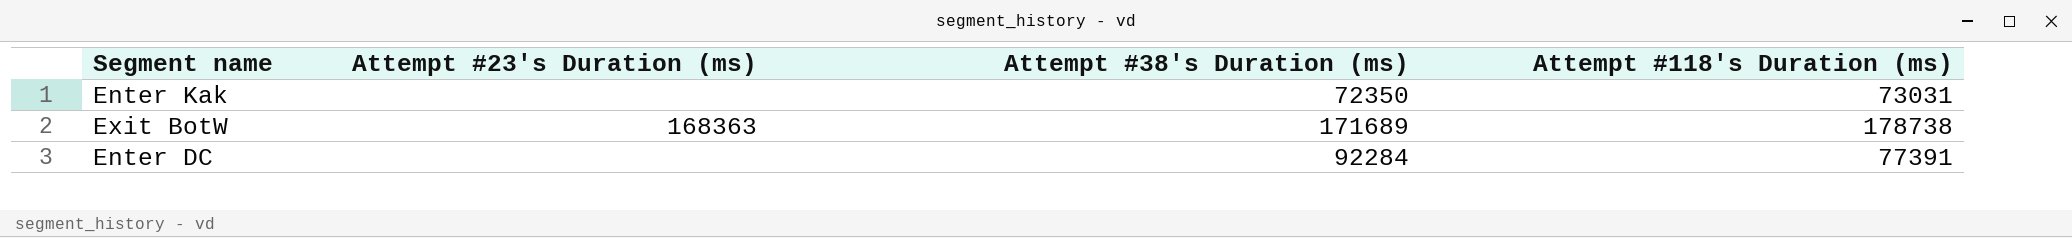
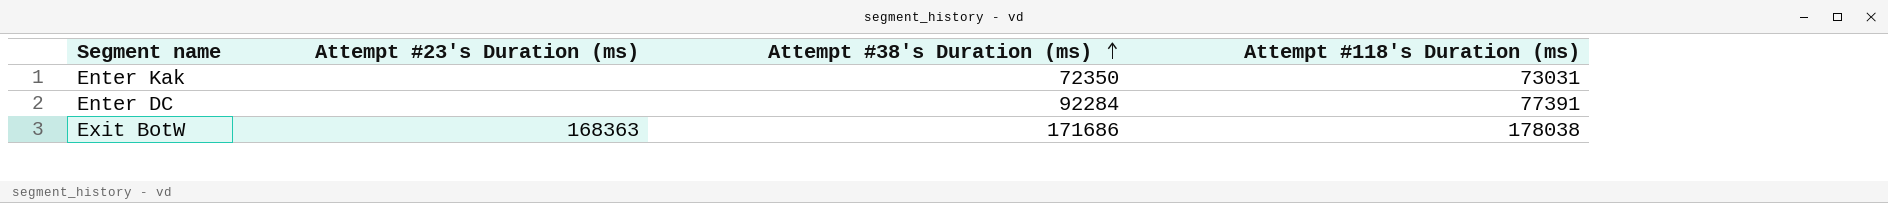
row order: none -> Attempt #38's Duration (ms) ascending
Exit BotW | Attempt #38's Duration (ms): 171689 -> 171686
Exit BotW | Attempt #118's Duration (ms): 178738 -> 178038

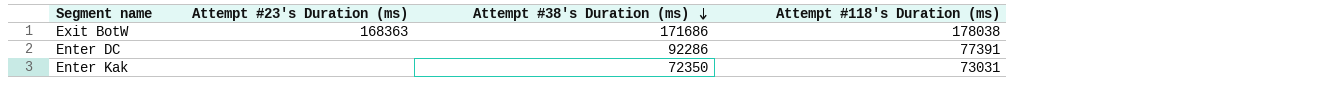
row order: Attempt #38's Duration (ms) ascending -> Attempt #38's Duration (ms) descending
Enter DC | Attempt #38's Duration (ms): 92284 -> 92286

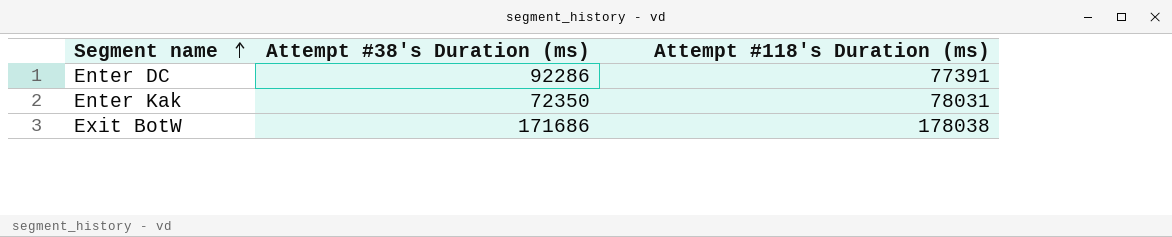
row order: Attempt #38's Duration (ms) descending -> Segment name ascending
column Attempt #23's Duration (ms) | position: 2 -> none
Enter Kak | Attempt #118's Duration (ms): 73031 -> 78031

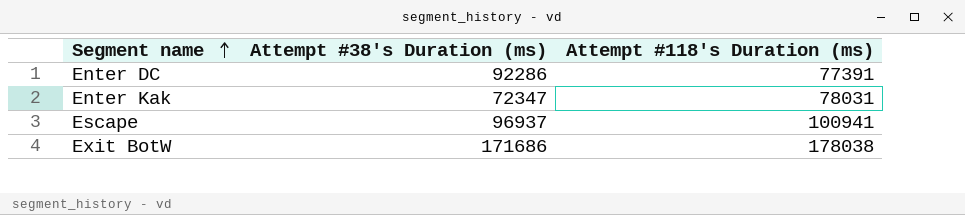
Enter Kak | Attempt #38's Duration (ms): 72350 -> 72347
row Escape: none -> 96937 | 100941

